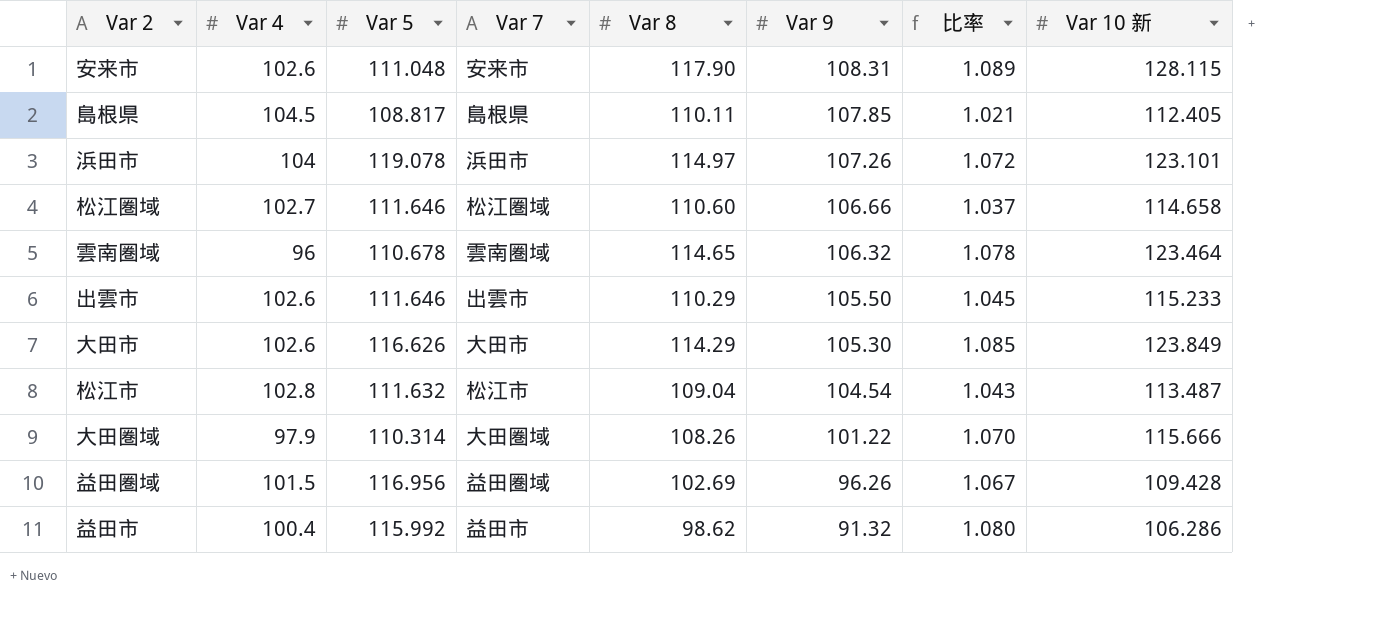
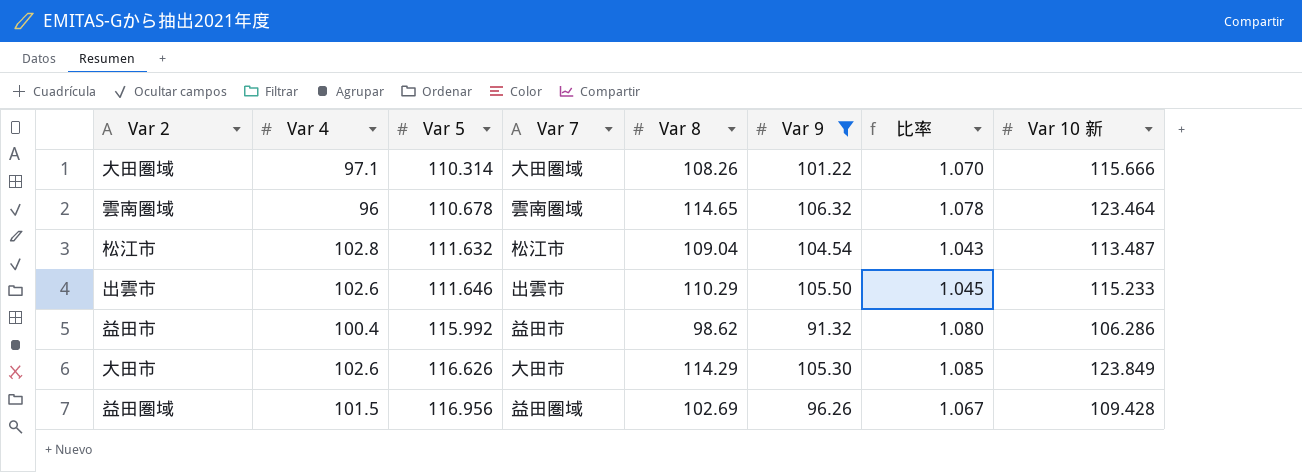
filter: none -> Var 9 <= 106.32
row order: Var 9 descending -> Var 5 ascending
大田圏域 | Var 4: 97.9 -> 97.1

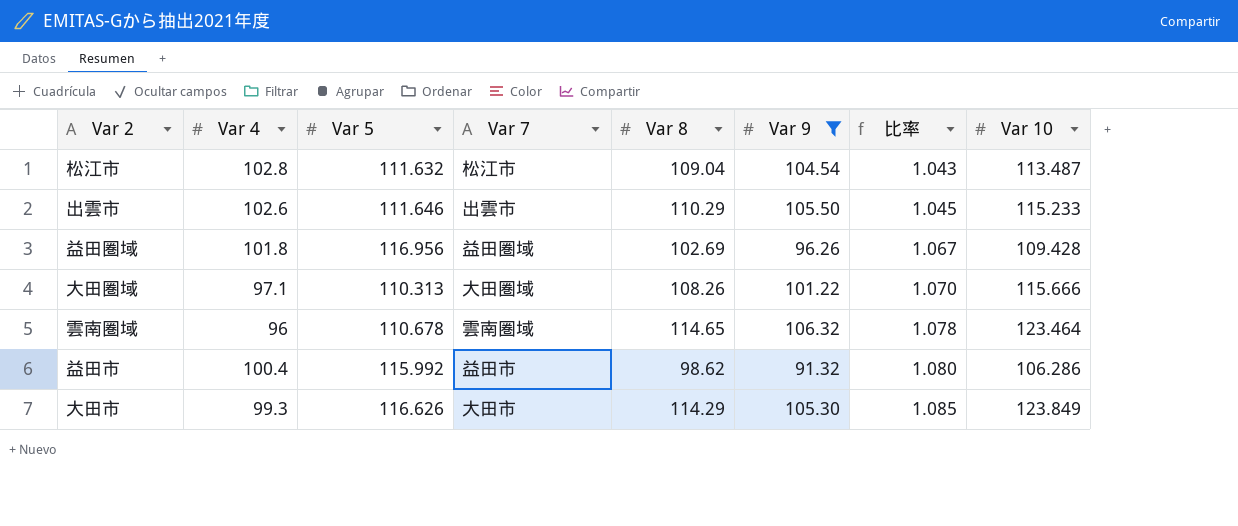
row order: Var 5 ascending -> 比率 ascending
column name: Var 10 新 -> Var 10
益田圏域 | Var 4: 101.5 -> 101.8
大田圏域 | Var 5: 110.314 -> 110.313
大田市 | Var 4: 102.6 -> 99.3

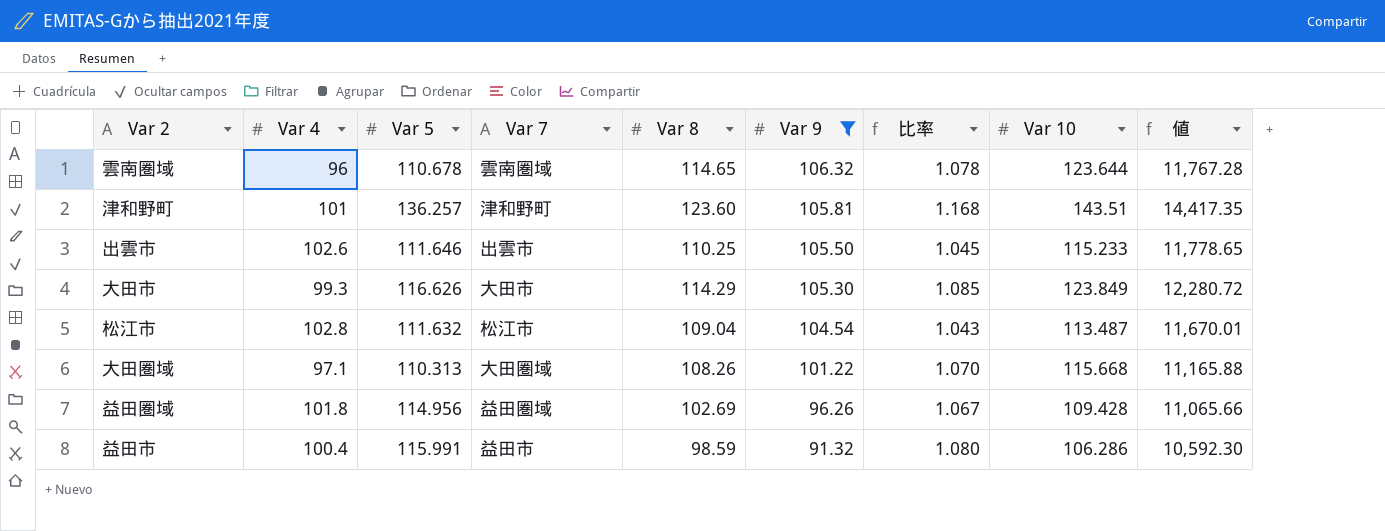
row order: 比率 ascending -> Var 9 descending
column 値 | formula: none -> [Var 5] * [Var 9]
雲南圏域 | Var 10: 123.464 -> 123.644
row 津和野町: none -> 101 | 136.257 | 津和野町 | 123.60 | 105.81 | 1.168 | 143.51 | 14,417.35
出雲市 | Var 8: 110.29 -> 110.25
大田圏域 | Var 10: 115.666 -> 115.668
益田圏域 | Var 5: 116.956 -> 114.956
益田市 | Var 5: 115.992 -> 115.991
益田市 | Var 8: 98.62 -> 98.59

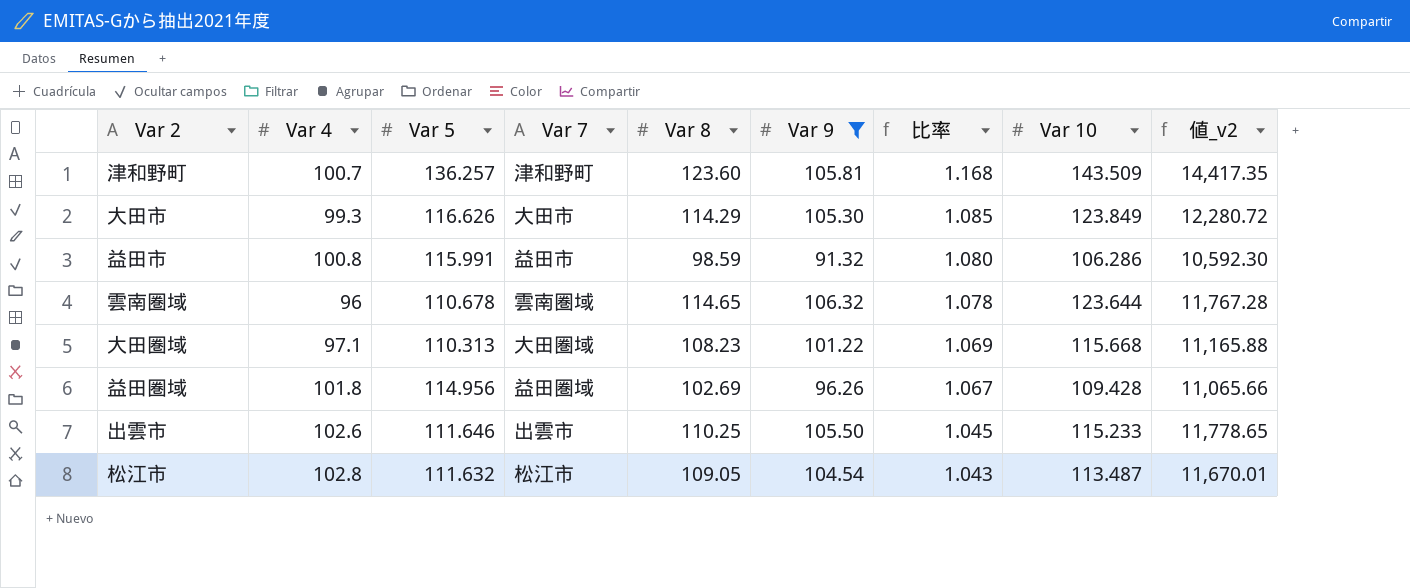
row order: Var 9 descending -> 比率 descending
column name: 値 -> 値_v2
津和野町 | Var 4: 101 -> 100.7
津和野町 | Var 10: 143.51 -> 143.509
益田市 | Var 4: 100.4 -> 100.8
大田圏域 | Var 8: 108.26 -> 108.23
大田圏域 | 比率: 1.070 -> 1.069
松江市 | Var 8: 109.04 -> 109.05

